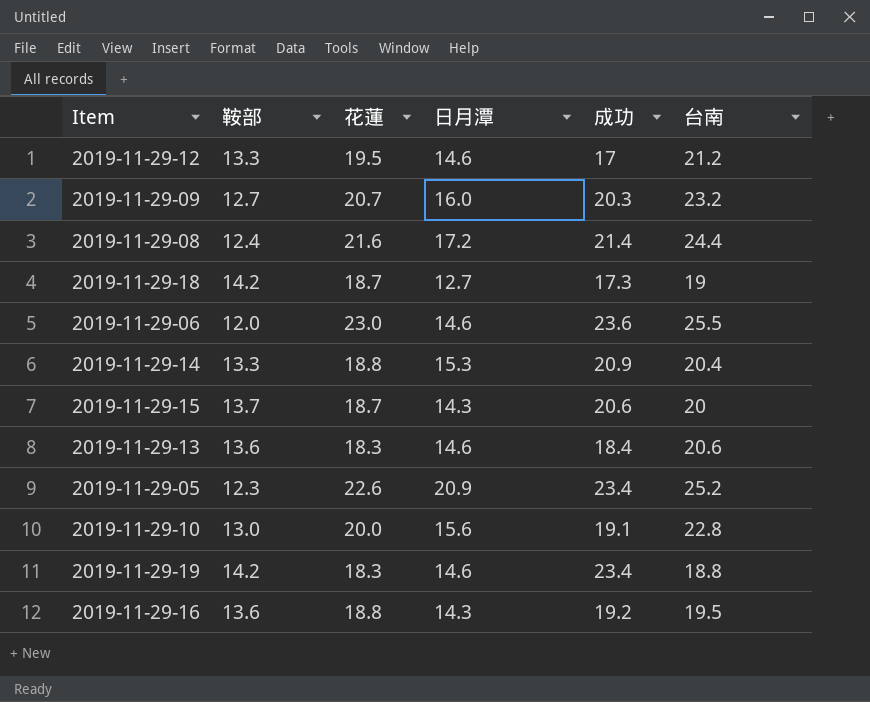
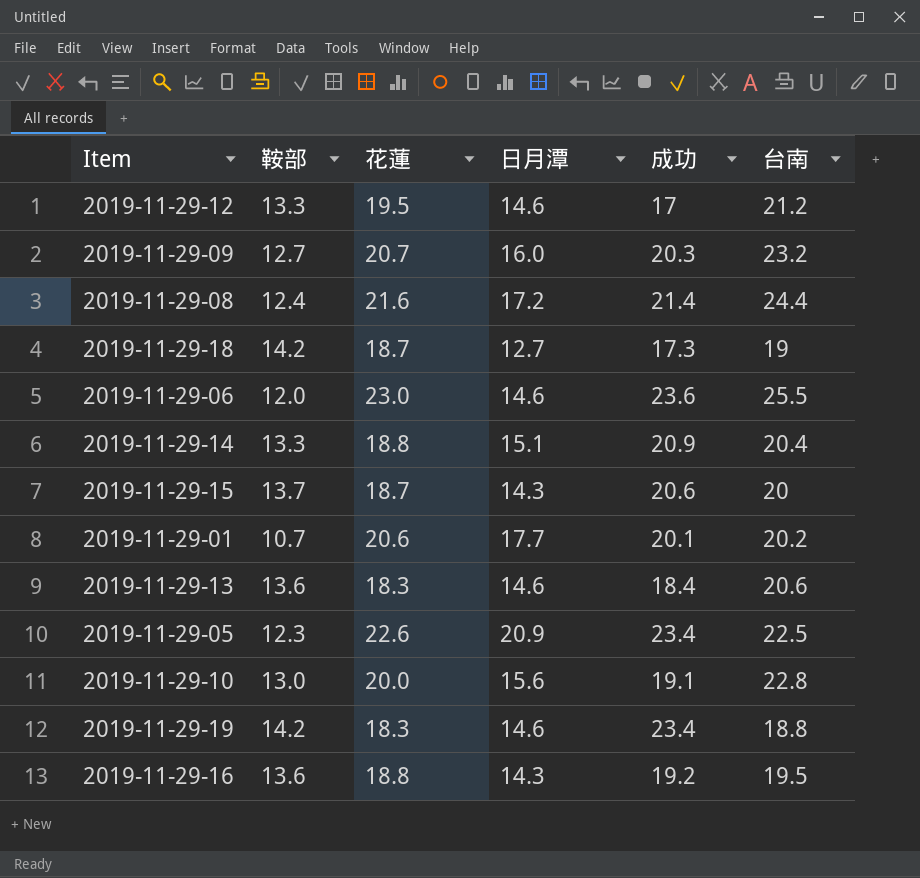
2019-11-29-14 | 日月潭: 15.3 -> 15.1
row 2019-11-29-01: none -> 10.7 | 20.6 | 17.7 | 20.1 | 20.2
2019-11-29-05 | 台南: 25.2 -> 22.5

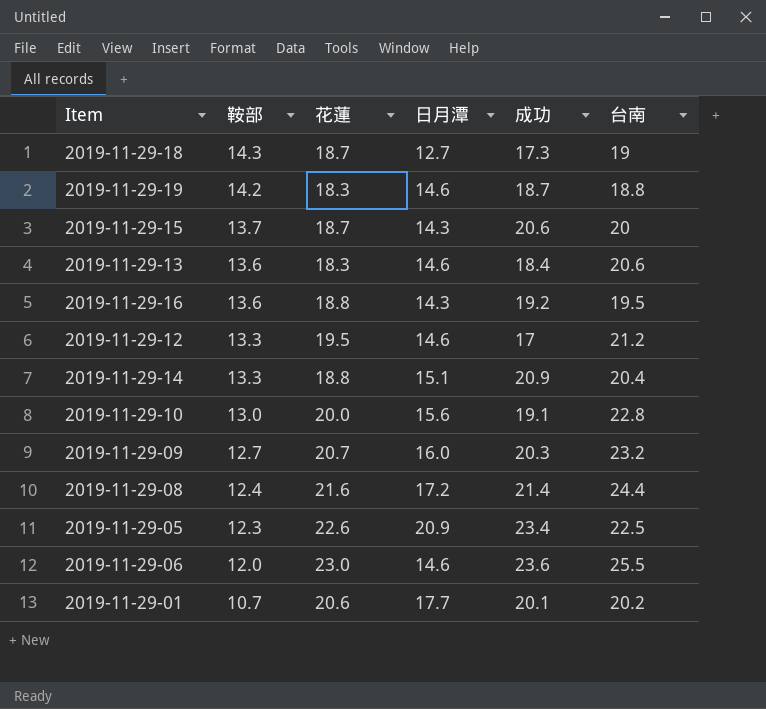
row order: none -> 鞍部 descending
2019-11-29-18 | 鞍部: 14.2 -> 14.3
2019-11-29-19 | 成功: 23.4 -> 18.7

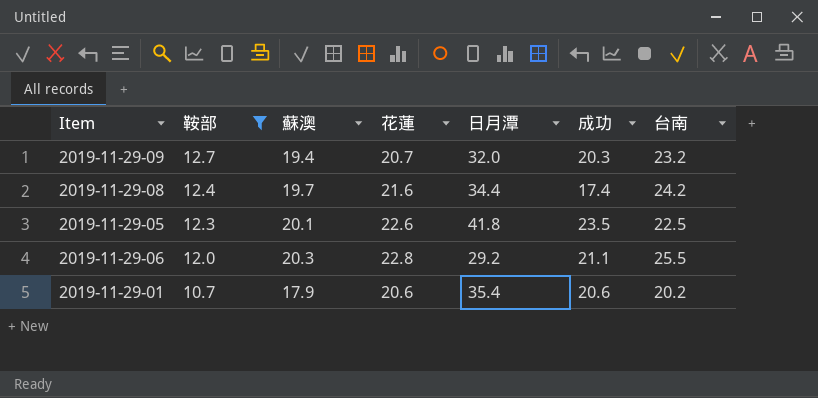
filter: none -> 鞍部 <= 12.7
column 蘇澳 | position: none -> 3
2019-11-29-09 | 日月潭: 16.0 -> 32.0
2019-11-29-08 | 日月潭: 17.2 -> 34.4
2019-11-29-08 | 成功: 21.4 -> 17.4
2019-11-29-08 | 台南: 24.4 -> 24.2
2019-11-29-05 | 日月潭: 20.9 -> 41.8
2019-11-29-05 | 成功: 23.4 -> 23.5
2019-11-29-06 | 花蓮: 23.0 -> 22.8
2019-11-29-06 | 日月潭: 14.6 -> 29.2
2019-11-29-06 | 成功: 23.6 -> 21.1
2019-11-29-01 | 日月潭: 17.7 -> 35.4
2019-11-29-01 | 成功: 20.1 -> 20.6

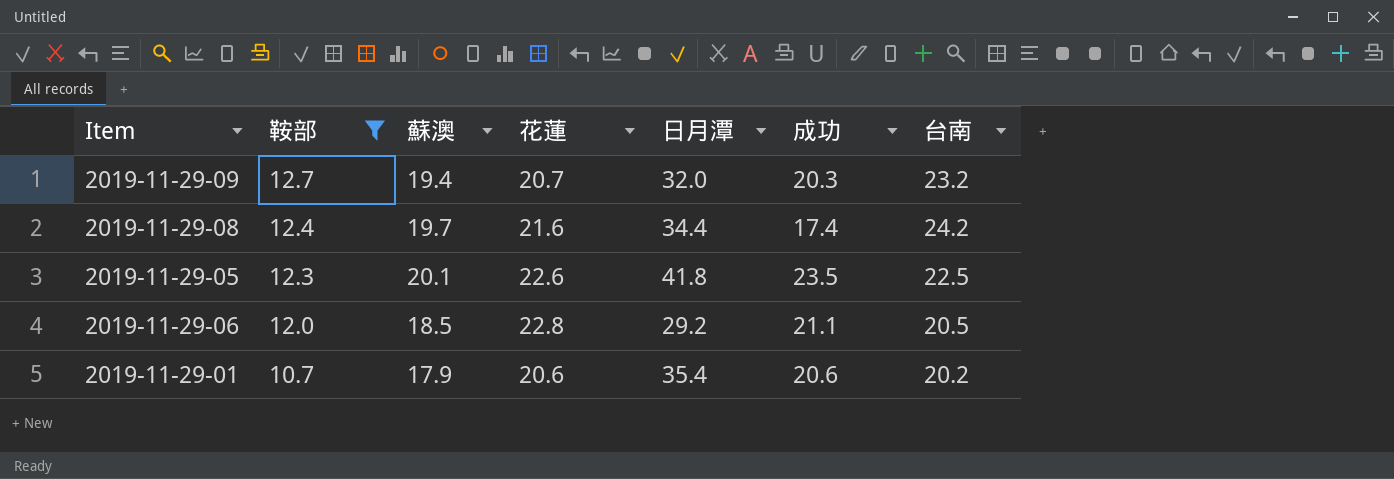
2019-11-29-06 | 蘇澳: 20.3 -> 18.5
2019-11-29-06 | 台南: 25.5 -> 20.5

